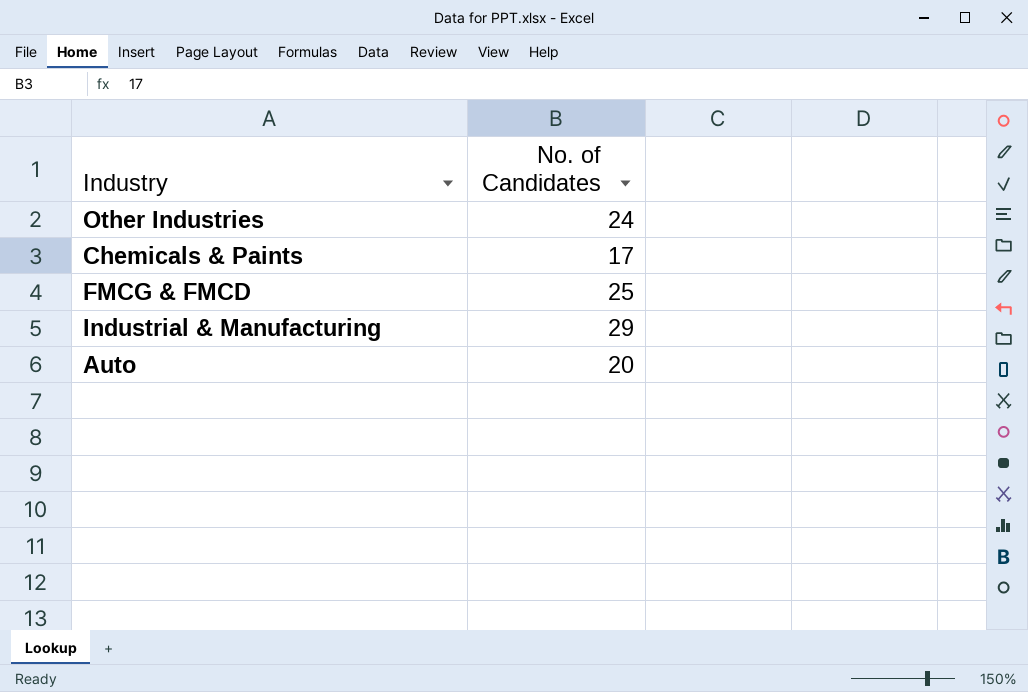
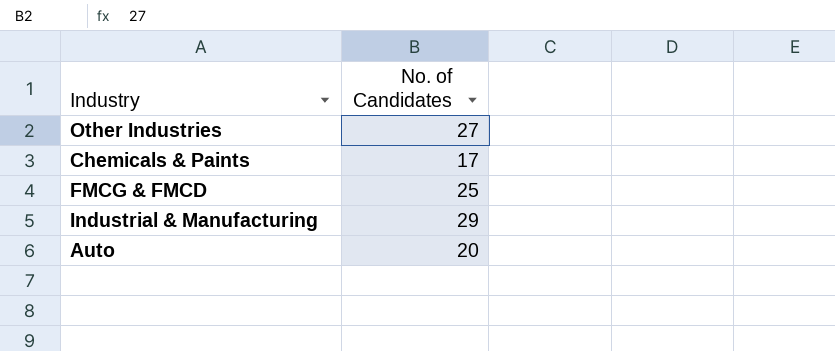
Other Industries | No. of Candidates: 24 -> 27

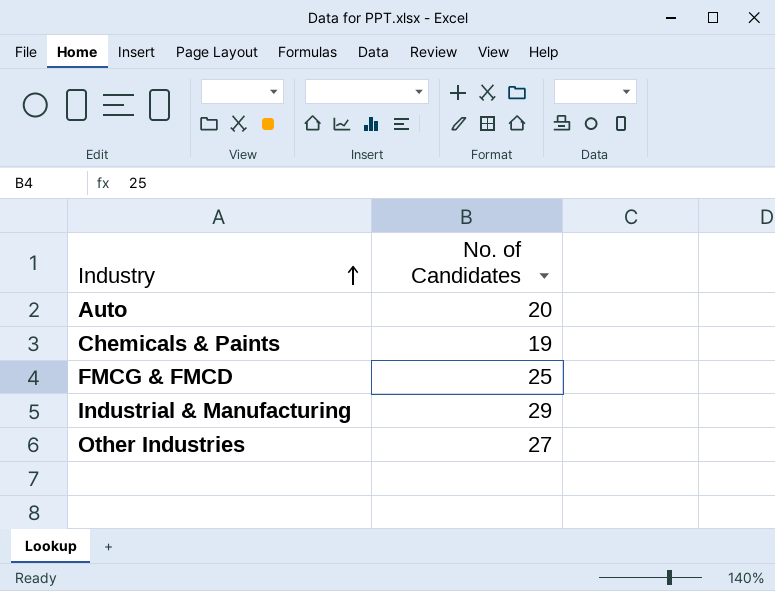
row order: none -> Industry ascending
Chemicals & Paints | No. of Candidates: 17 -> 19

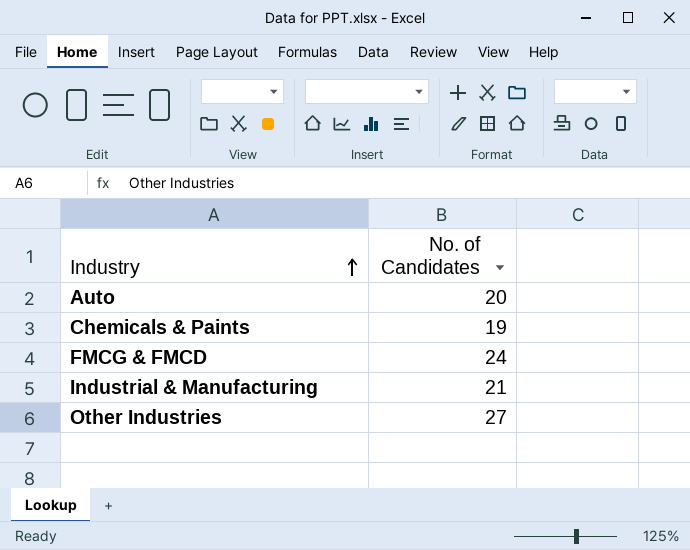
FMCG & FMCD | No. of Candidates: 25 -> 24
Industrial & Manufacturing | No. of Candidates: 29 -> 21

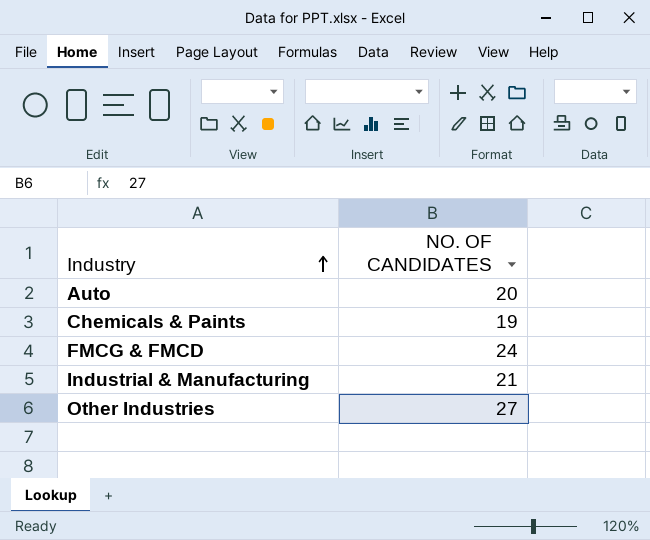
column name: No. of Candidates -> NO. OF CANDIDATES

